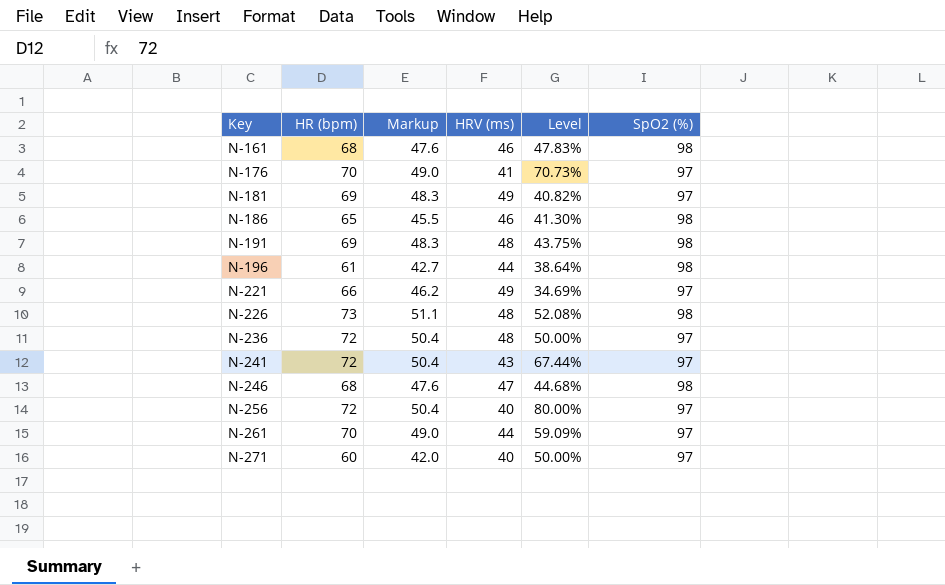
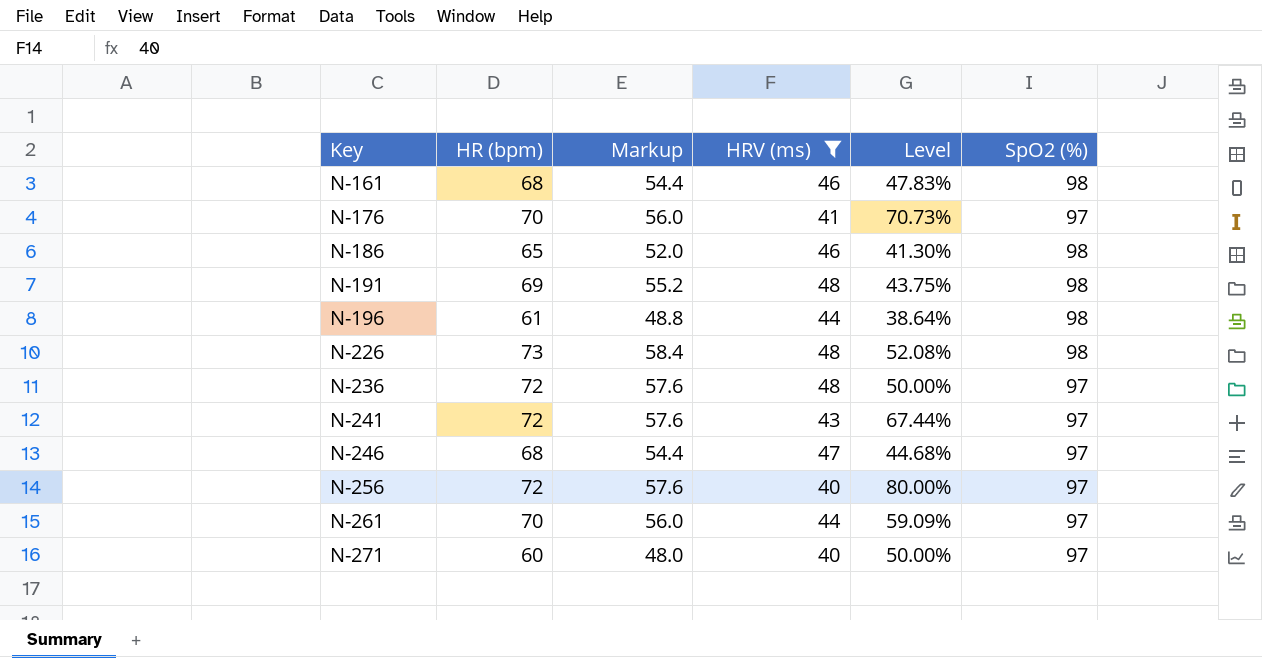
filter: none -> HRV (ms) != 49
column Markup | formula: [HR (bpm)] * 0.7 -> [HR (bpm)] * 0.8
N-246 | SpO2 (%): 98 -> 97

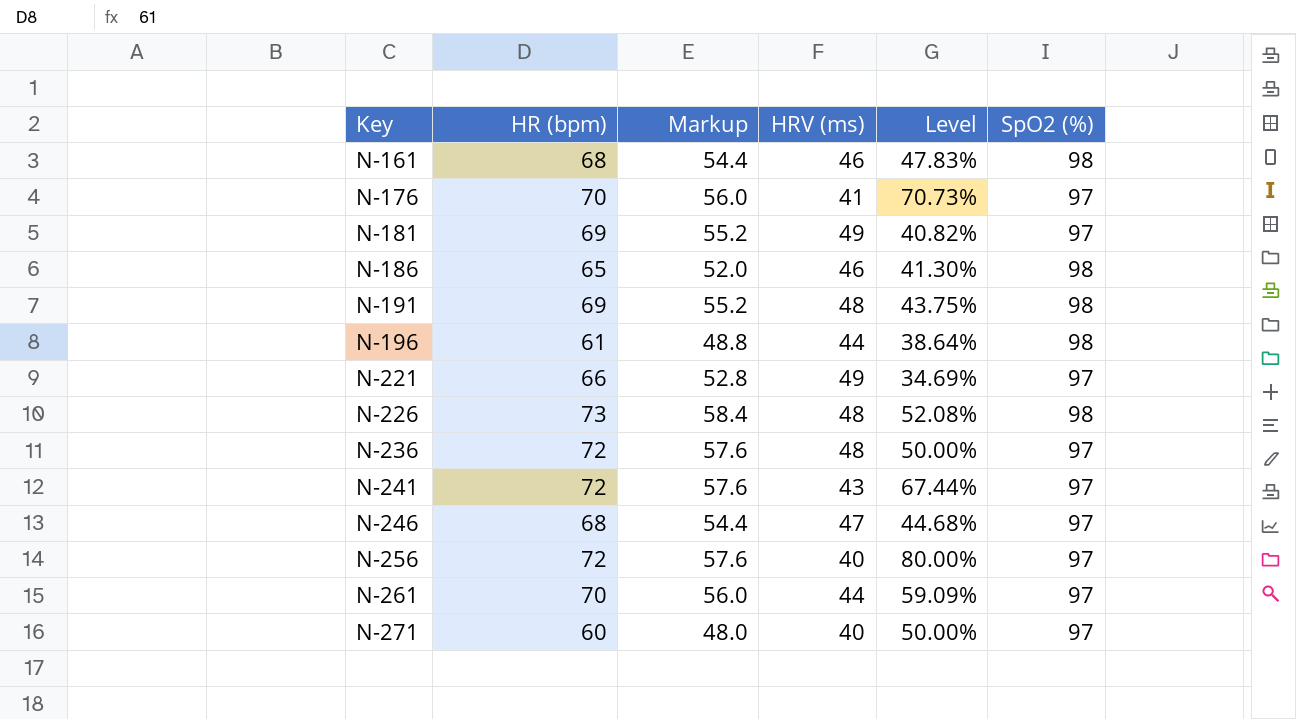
filter: HRV (ms) != 49 -> none

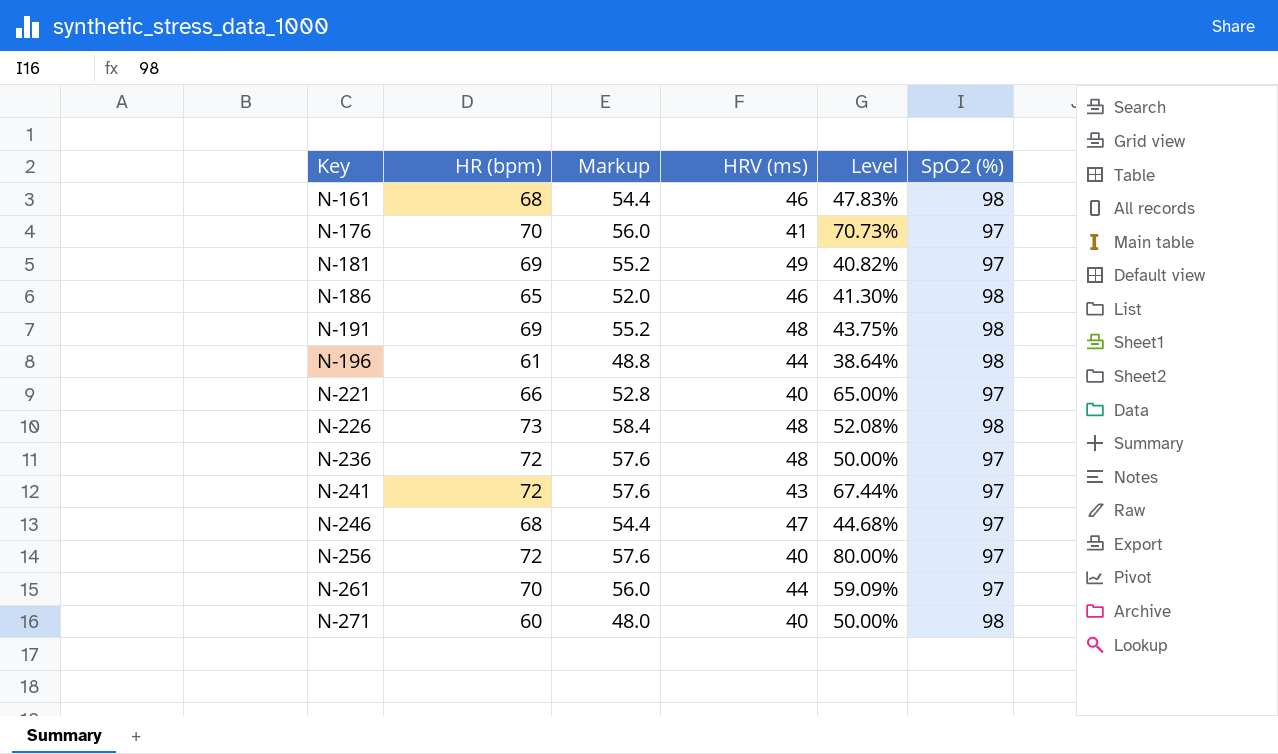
N-221 | HRV (ms): 49 -> 40
N-221 | Level: 34.69% -> 65.00%
N-271 | SpO2 (%): 97 -> 98

